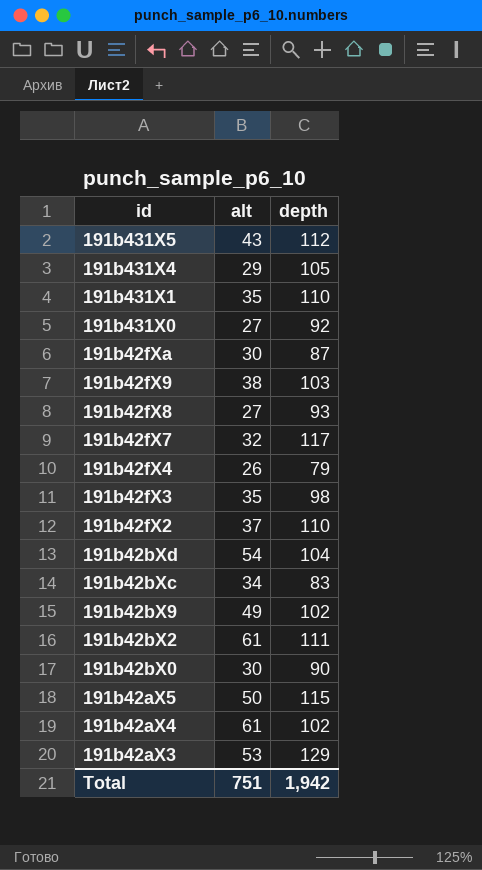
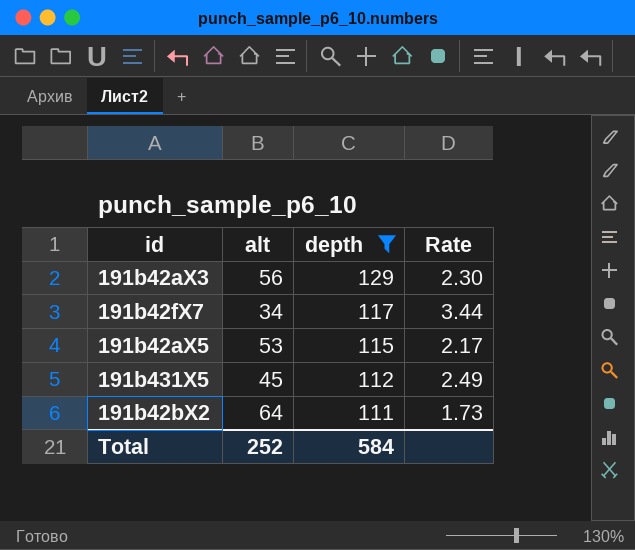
filter: none -> depth >= 111
row order: id descending -> depth descending
column Rate | formula: none -> [depth] / [alt]
191b42aX3 | alt: 53 -> 56
191b42fX7 | alt: 32 -> 34
191b42aX5 | alt: 50 -> 53
191b431X5 | alt: 43 -> 45
191b42bX2 | alt: 61 -> 64
Total | alt: 751 -> 252
Total | depth: 1,942 -> 584

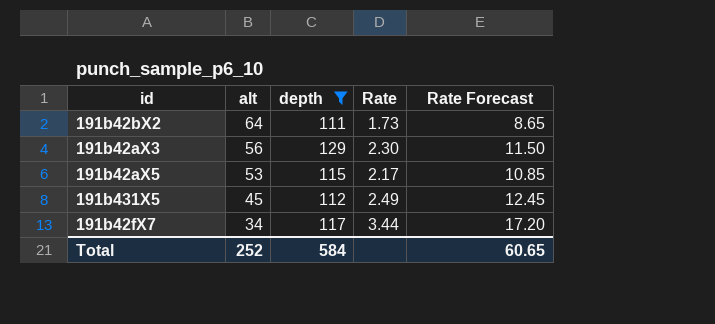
row order: depth descending -> alt descending
column Rate Forecast | formula: none -> [Rate] * 5

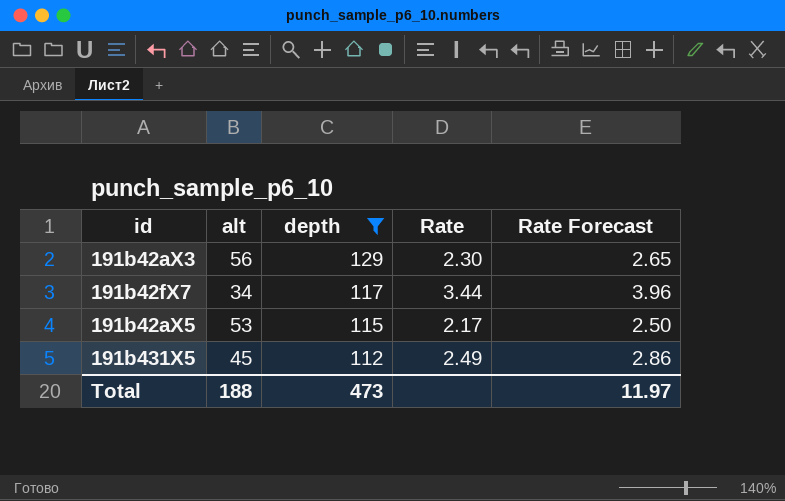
row order: alt descending -> depth descending
column Rate Forecast | formula: [Rate] * 5 -> [Rate] * 1.15
row 191b42bX2: 64 | 111 | 1.73 | 8.65 -> none
Total | alt: 252 -> 188
Total | depth: 584 -> 473
Total | Rate Forecast: 60.65 -> 11.97

